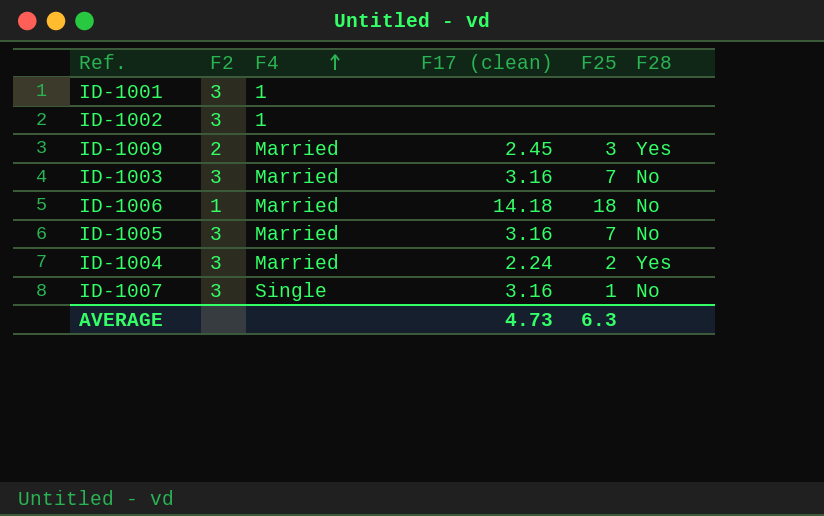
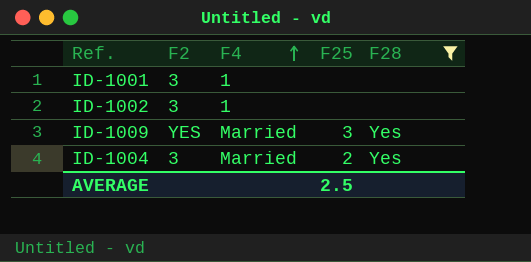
filter: none -> F28 != No
column F17 (clean) | position: 4 -> none
ID-1009 | F2: 2 -> YES
AVERAGE | F25: 6.3 -> 2.5

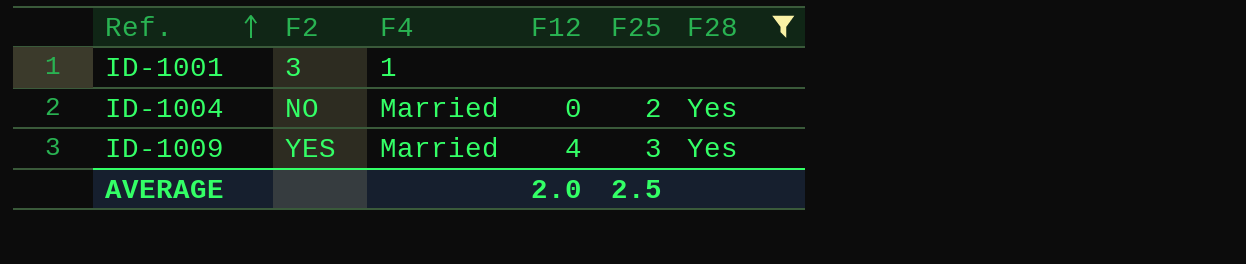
row order: F4 ascending -> Ref. ascending
column F12 | position: none -> 4
row ID-1002: 3 | 1 | none | none -> none
ID-1004 | F2: 3 -> NO

